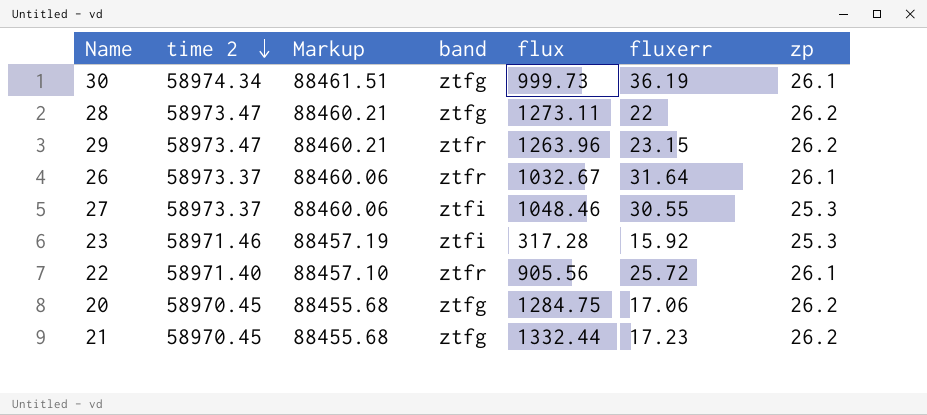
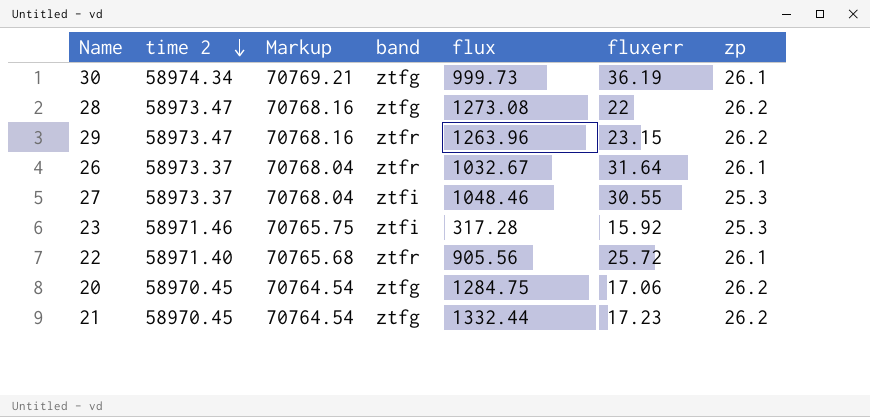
column Markup | formula: [time 2] * 1.5 -> [time 2] * 1.2
28 | flux: 1273.11 -> 1273.08

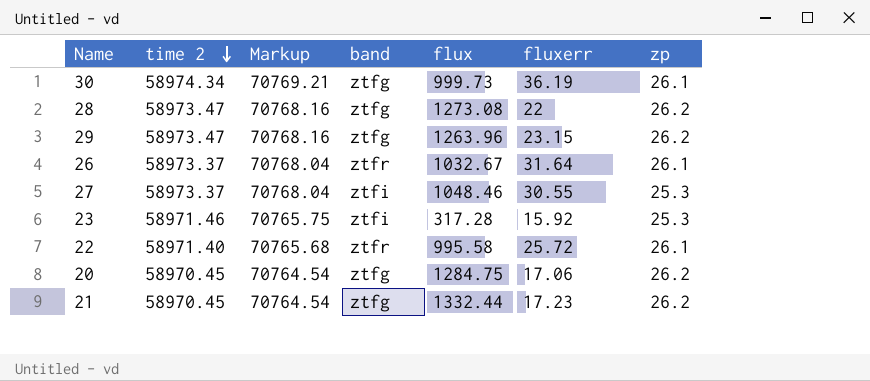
29 | band: ztfr -> ztfg
22 | flux: 905.56 -> 995.58

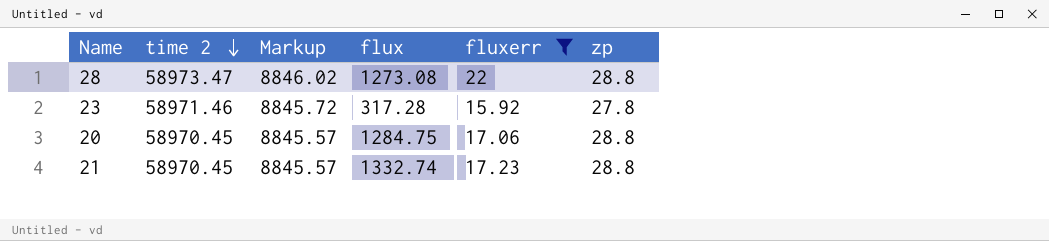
filter: none -> fluxerr <= 22
column band | position: 4 -> none
column Markup | formula: [time 2] * 1.2 -> [time 2] * 0.15
28 | zp: 26.2 -> 28.8
23 | zp: 25.3 -> 27.8
20 | zp: 26.2 -> 28.8
21 | flux: 1332.44 -> 1332.74
21 | zp: 26.2 -> 28.8

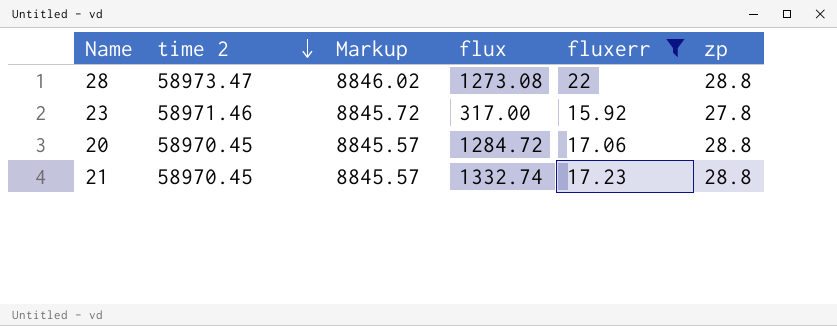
23 | flux: 317.28 -> 317.00
20 | flux: 1284.75 -> 1284.72

